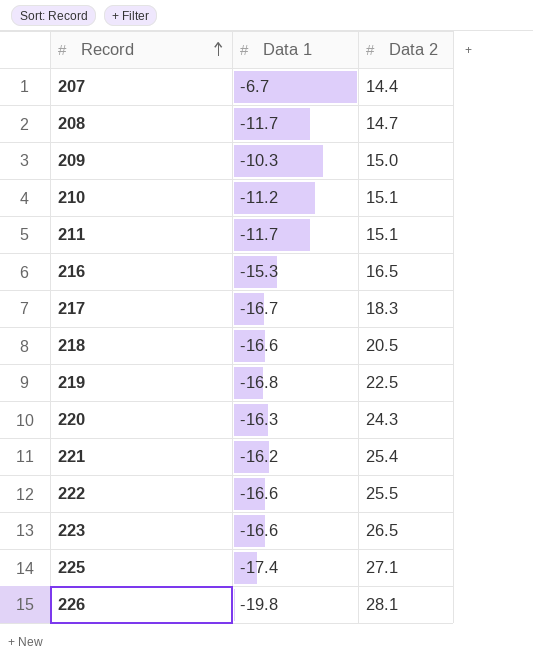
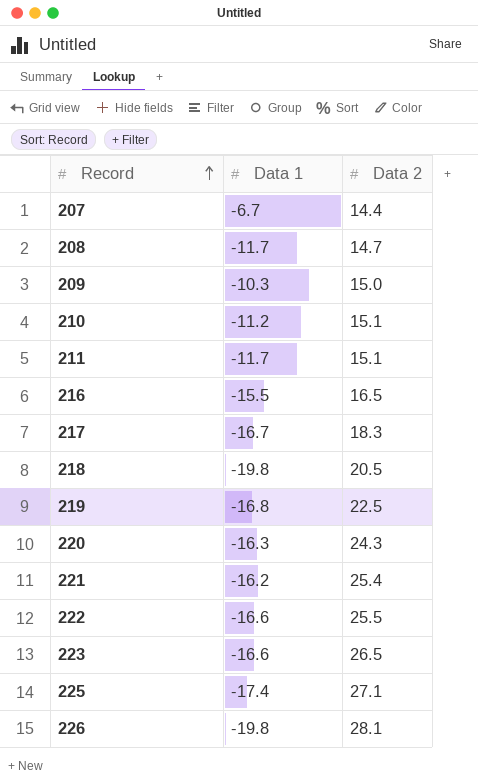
216 | Data 1: -15.3 -> -15.5
218 | Data 1: -16.6 -> -19.8

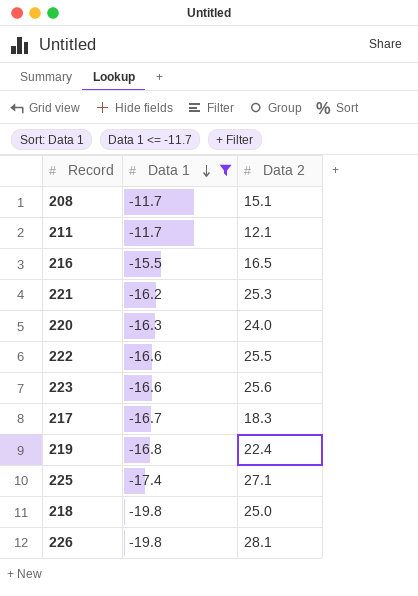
filter: none -> Data 1 <= -11.7
row order: Record ascending -> Data 1 descending
208 | Data 2: 14.7 -> 15.1
211 | Data 2: 15.1 -> 12.1
221 | Data 2: 25.4 -> 25.3
220 | Data 2: 24.3 -> 24.0
223 | Data 2: 26.5 -> 25.6
219 | Data 2: 22.5 -> 22.4
218 | Data 2: 20.5 -> 25.0

